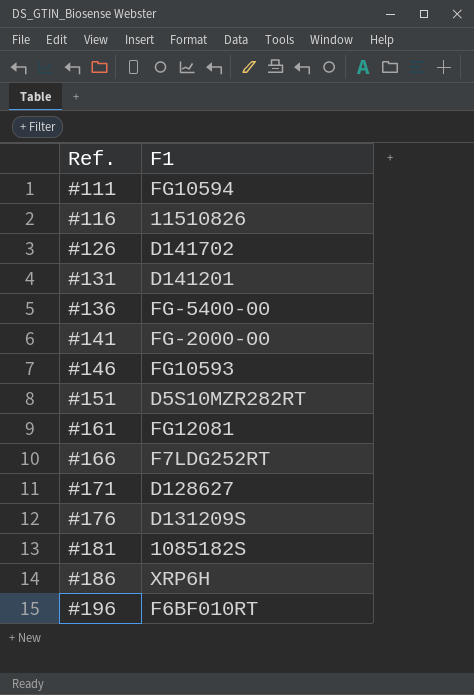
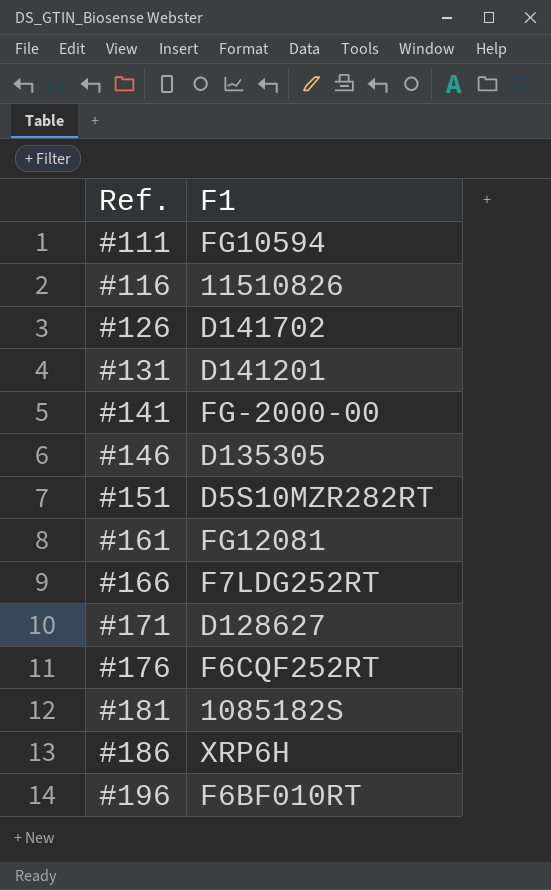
row #136: FG-5400-00 -> none
#146 | F1: FG10593 -> D135305
#176 | F1: D131209S -> F6CQF252RT

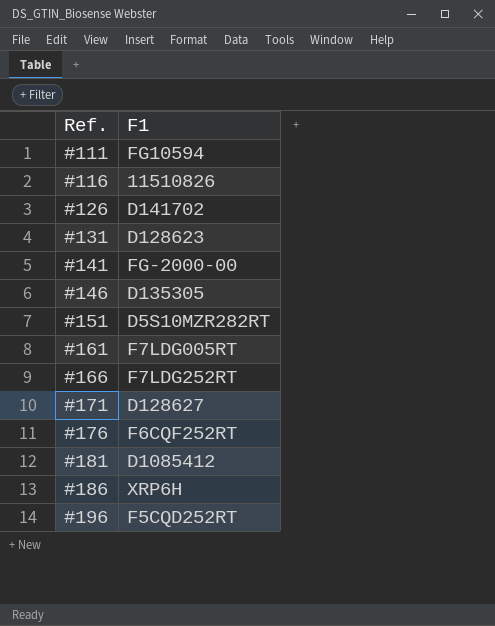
#131 | F1: D141201 -> D128623
#161 | F1: FG12081 -> F7LDG005RT
#181 | F1: 1085182S -> D1085412
#196 | F1: F6BF010RT -> F5CQD252RT

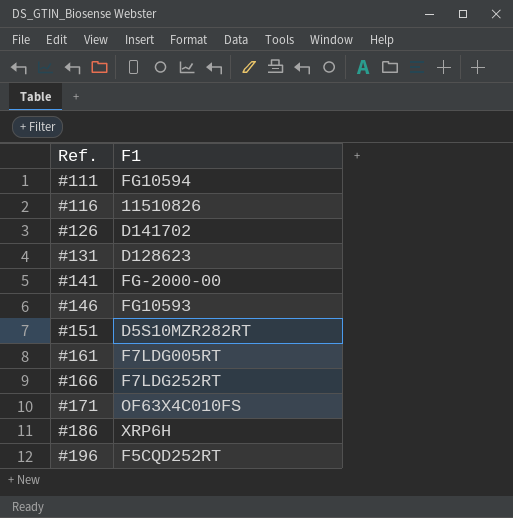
row #176: F6CQF252RT -> none
row #181: D1085412 -> none
#146 | F1: D135305 -> FG10593
#171 | F1: D128627 -> OF63X4C010FS

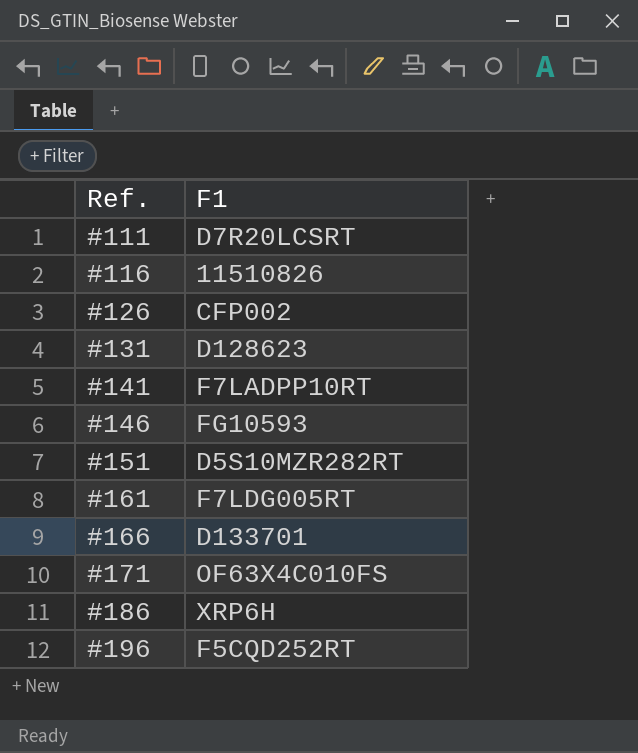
#111 | F1: FG10594 -> D7R20LCSRT
#126 | F1: D141702 -> CFP002
#141 | F1: FG-2000-00 -> F7LADPP10RT
#166 | F1: F7LDG252RT -> D133701

